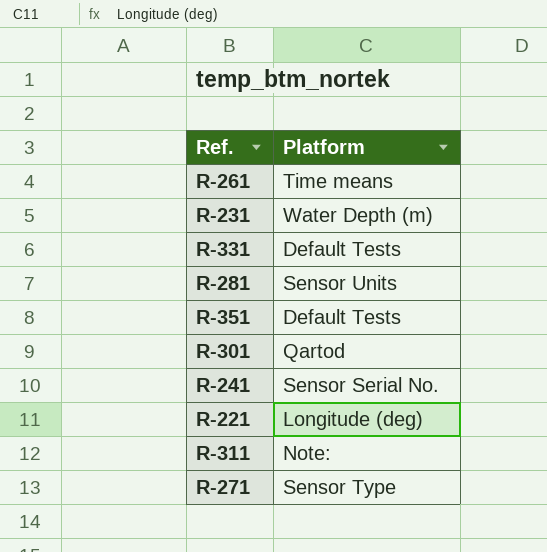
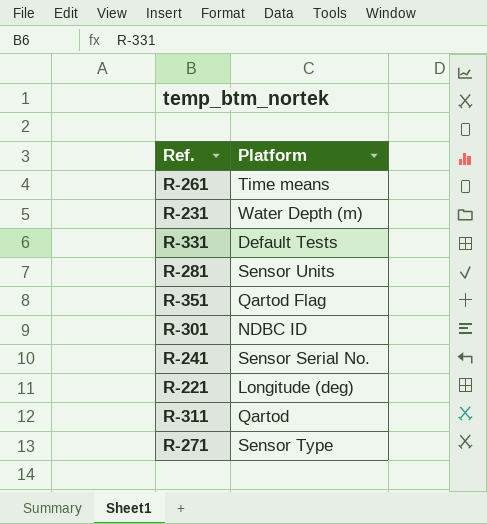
R-351 | Platform: Default Tests -> Qartod Flag
R-301 | Platform: Qartod -> NDBC ID
R-311 | Platform: Note: -> Qartod

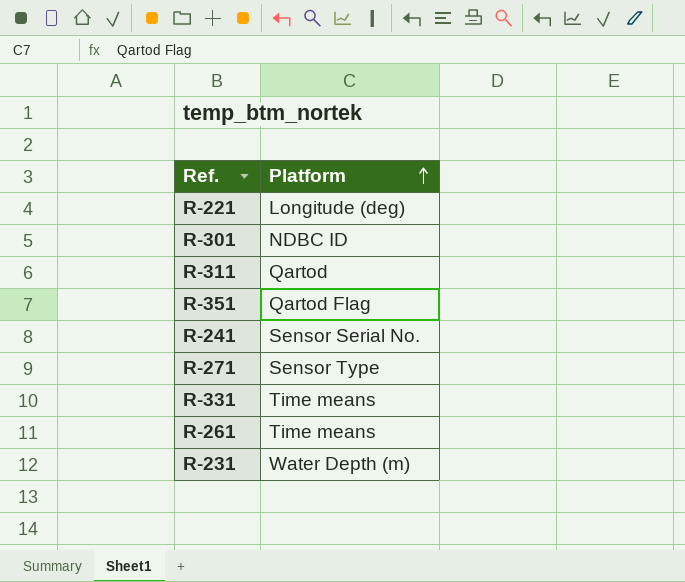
row order: none -> Platform ascending
row R-281: Sensor Units -> none
R-331 | Platform: Default Tests -> Time means

